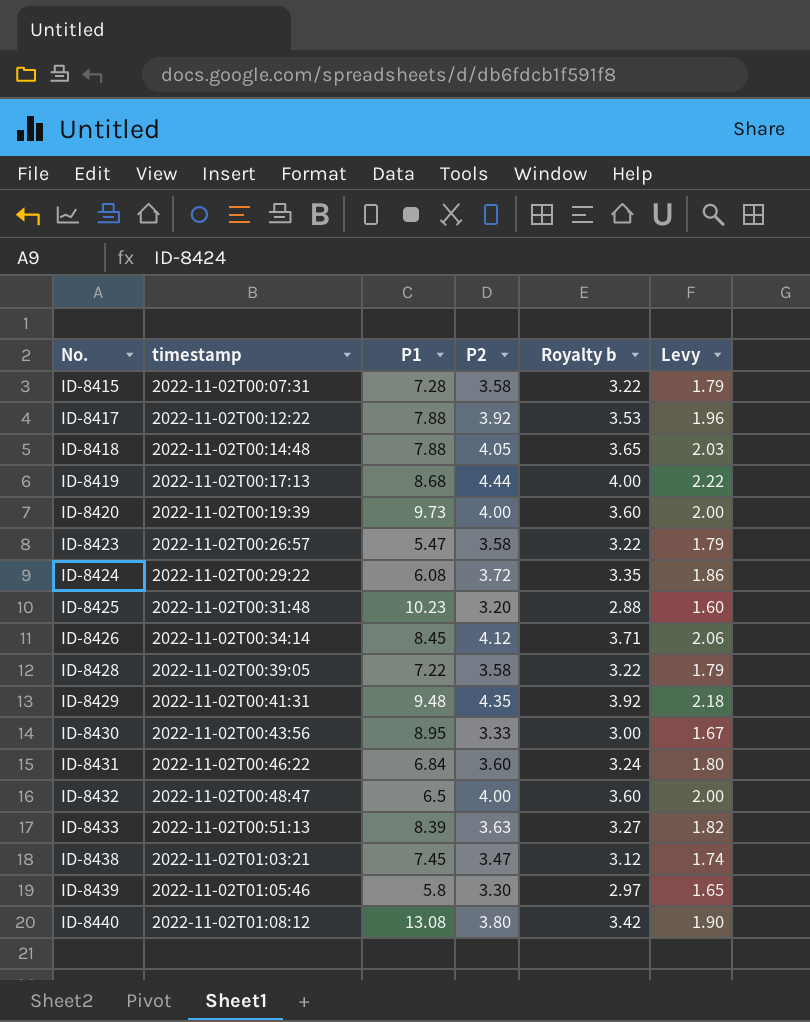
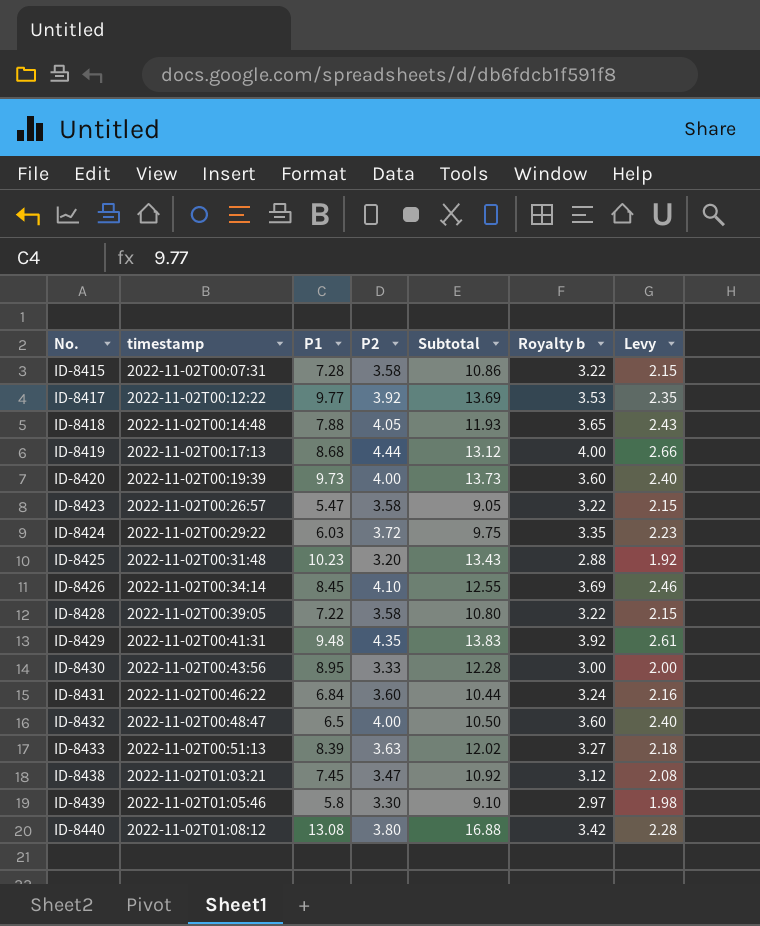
column Subtotal | formula: none -> [P1] + [P2]
column Levy | formula: [P2] * 0.5 -> [P2] * 0.6
ID-8417 | P1: 7.88 -> 9.77
ID-8424 | P1: 6.08 -> 6.03
ID-8426 | P2: 4.12 -> 4.10
ID-8426 | Royalty b: 3.71 -> 3.69

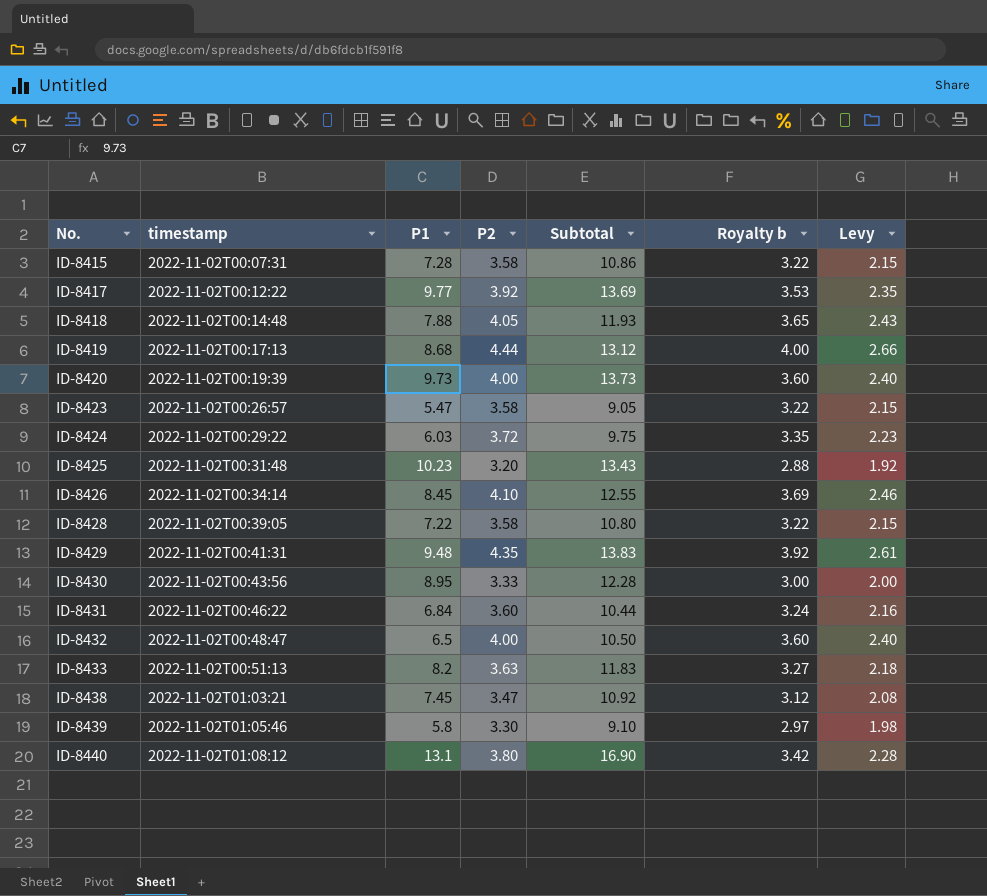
ID-8433 | P1: 8.39 -> 8.2
ID-8433 | Subtotal: 12.02 -> 11.83
ID-8440 | P1: 13.08 -> 13.1
ID-8440 | Subtotal: 16.88 -> 16.90

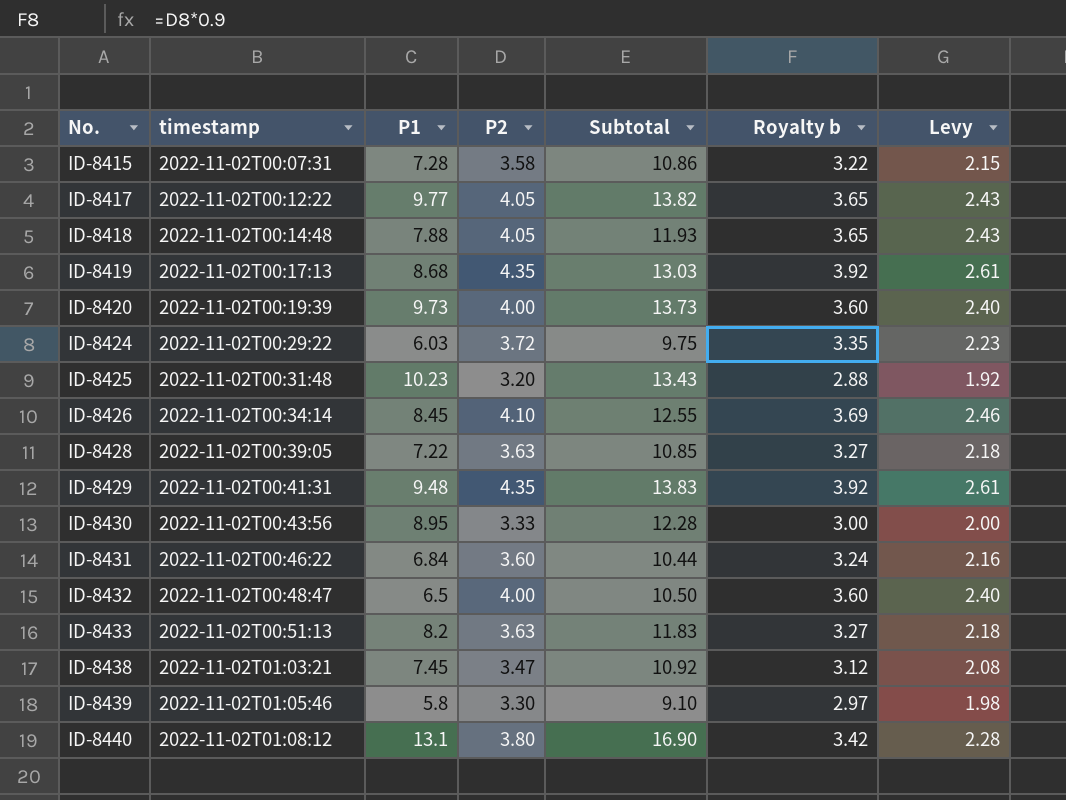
row ID-8423: 2022-11-02T00:26:57 | 5.47 | 3.58 | 9.05 | 3.22 | 2.15 -> none
ID-8417 | P2: 3.92 -> 4.05
ID-8417 | Subtotal: 13.69 -> 13.82
ID-8417 | Royalty b: 3.53 -> 3.65
ID-8417 | Levy: 2.35 -> 2.43
ID-8419 | P2: 4.44 -> 4.35
ID-8419 | Subtotal: 13.12 -> 13.03
ID-8419 | Royalty b: 4.00 -> 3.92
ID-8419 | Levy: 2.66 -> 2.61
ID-8428 | P2: 3.58 -> 3.63
ID-8428 | Subtotal: 10.80 -> 10.85
ID-8428 | Royalty b: 3.22 -> 3.27
ID-8428 | Levy: 2.15 -> 2.18

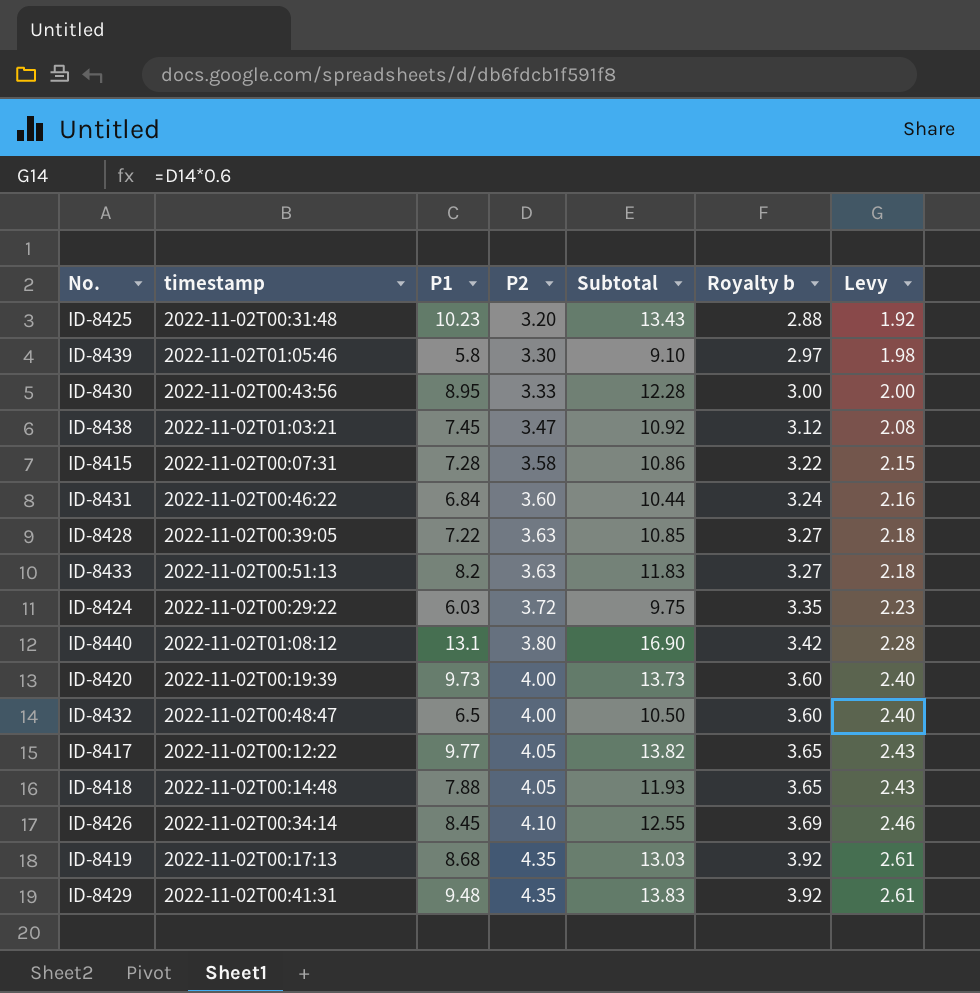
row order: No. ascending -> P2 ascending

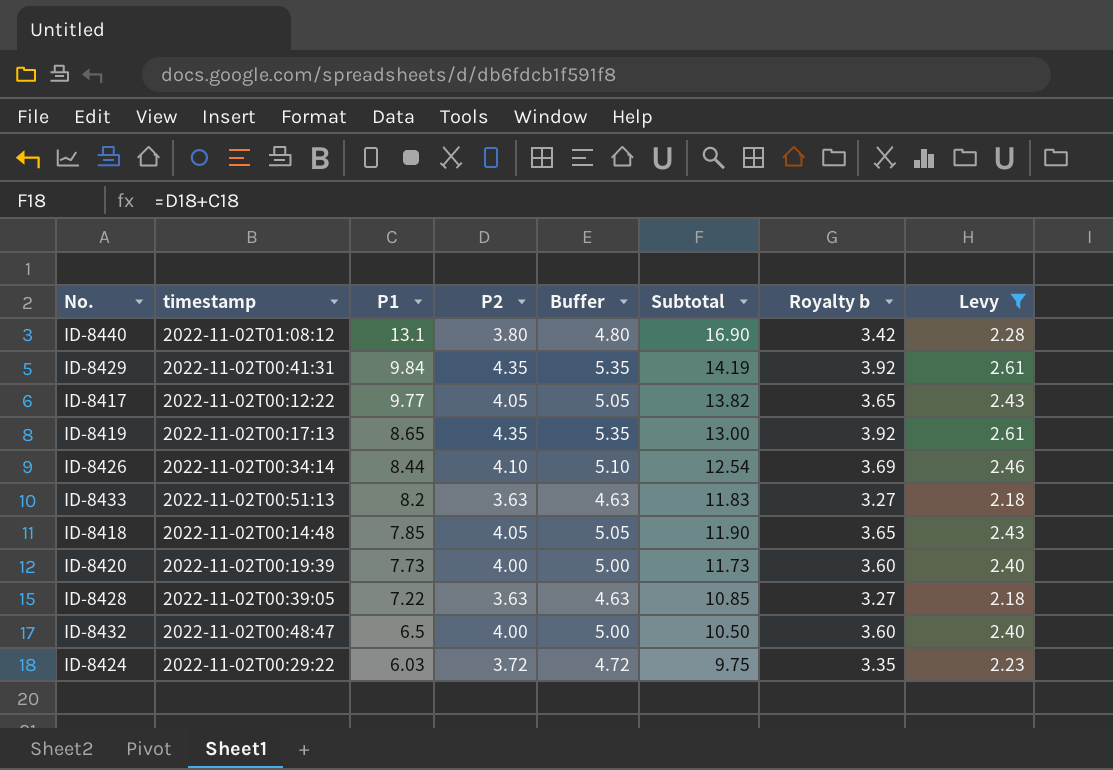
filter: none -> Levy >= 2.18
row order: P2 ascending -> P1 descending
column Buffer | formula: none -> [P2] + 1
ID-8429 | P1: 9.48 -> 9.84
ID-8429 | Subtotal: 13.83 -> 14.19
ID-8419 | P1: 8.68 -> 8.65
ID-8419 | Subtotal: 13.03 -> 13.00
ID-8426 | P1: 8.45 -> 8.44
ID-8426 | Subtotal: 12.55 -> 12.54
ID-8418 | P1: 7.88 -> 7.85
ID-8418 | Subtotal: 11.93 -> 11.90
ID-8420 | P1: 9.73 -> 7.73
ID-8420 | Subtotal: 13.73 -> 11.73

